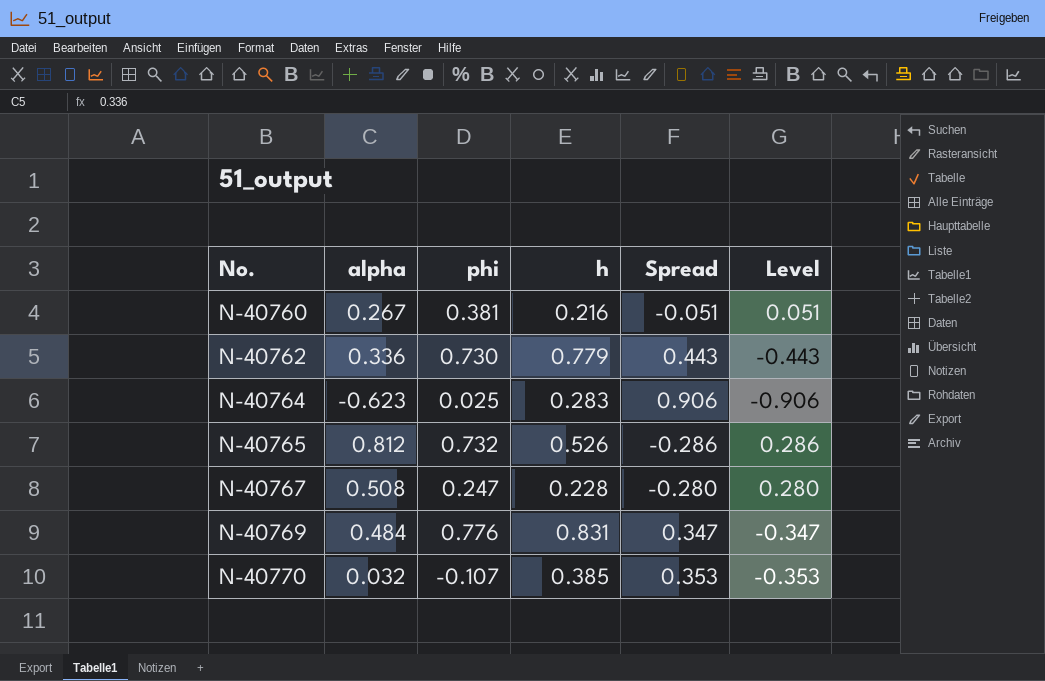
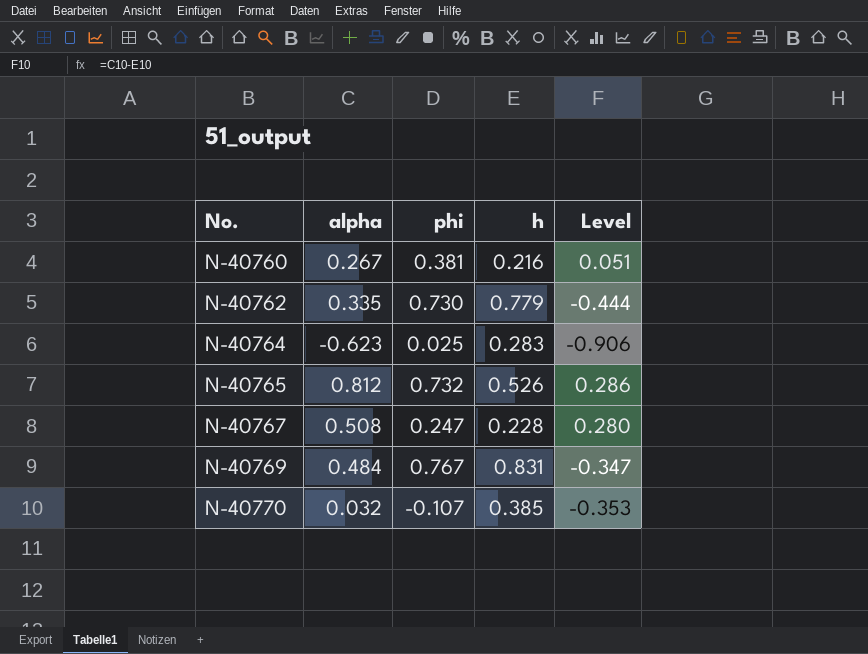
column Spread | formula: [h] - [alpha] -> none
N-40762 | alpha: 0.336 -> 0.335
N-40762 | Level: -0.443 -> -0.444
N-40769 | phi: 0.776 -> 0.767

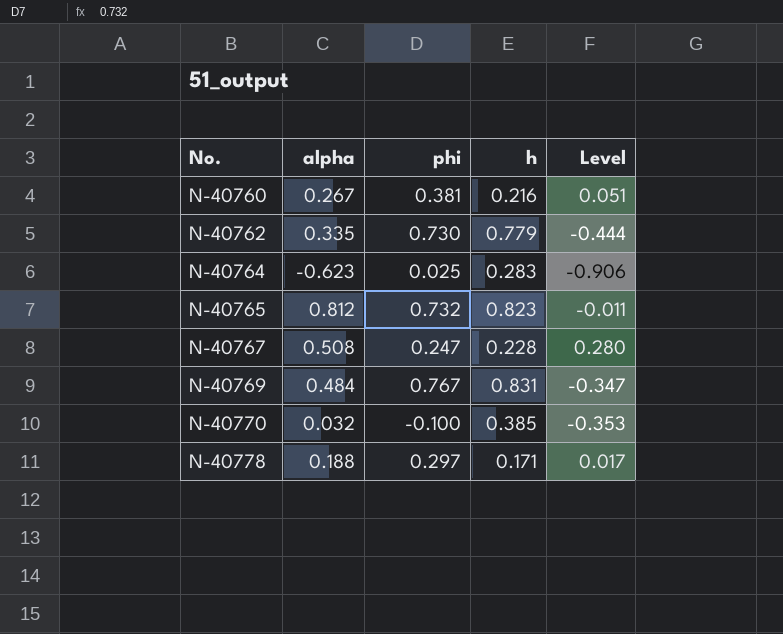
N-40765 | h: 0.526 -> 0.823
N-40765 | Level: 0.286 -> -0.011
N-40770 | phi: -0.107 -> -0.100
row N-40778: none -> 0.188 | 0.297 | 0.171 | 0.017

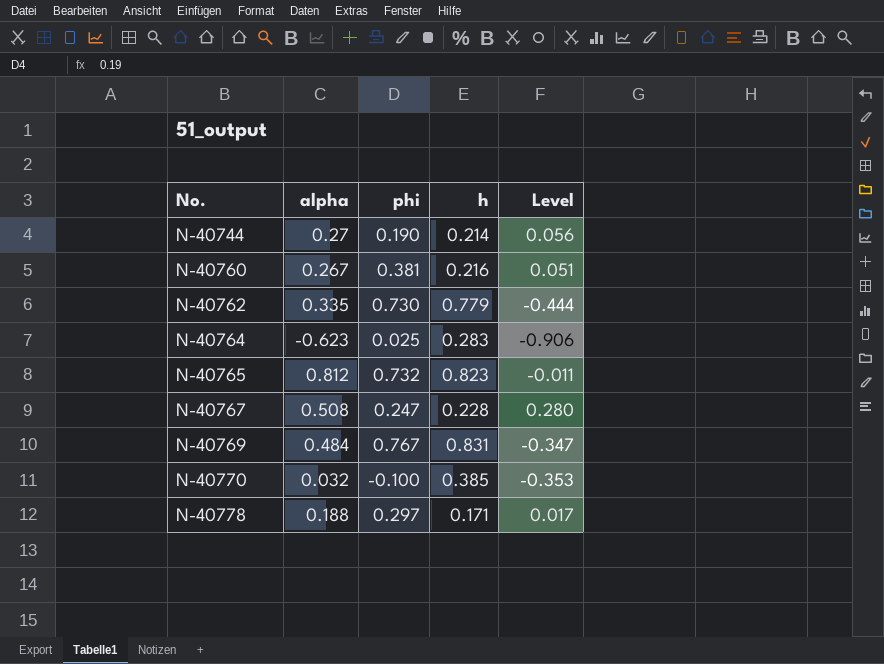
row N-40744: none -> 0.27 | 0.190 | 0.214 | 0.056

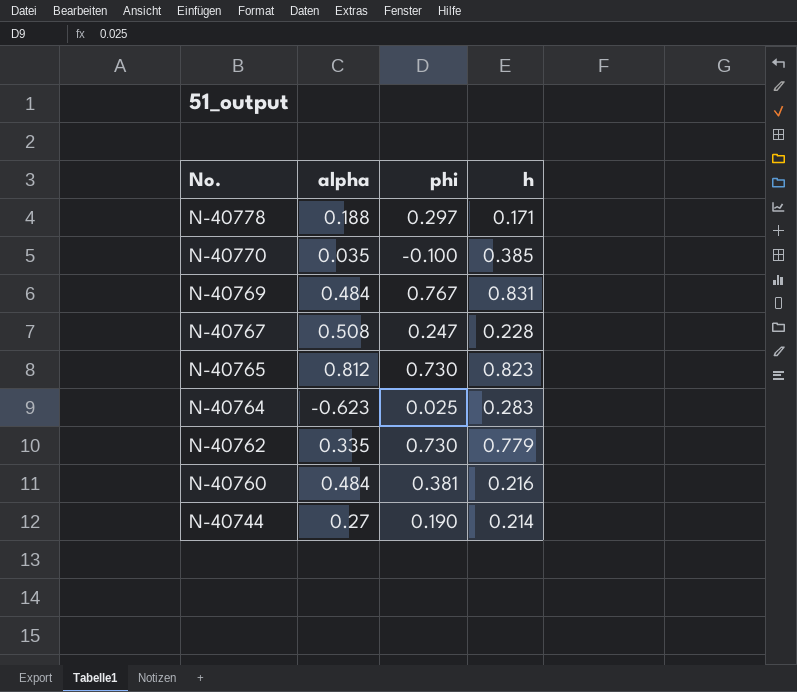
row order: No. ascending -> No. descending
column Level | formula: [alpha] - [h] -> none
N-40770 | alpha: 0.032 -> 0.035
N-40765 | phi: 0.732 -> 0.730
N-40760 | alpha: 0.267 -> 0.484

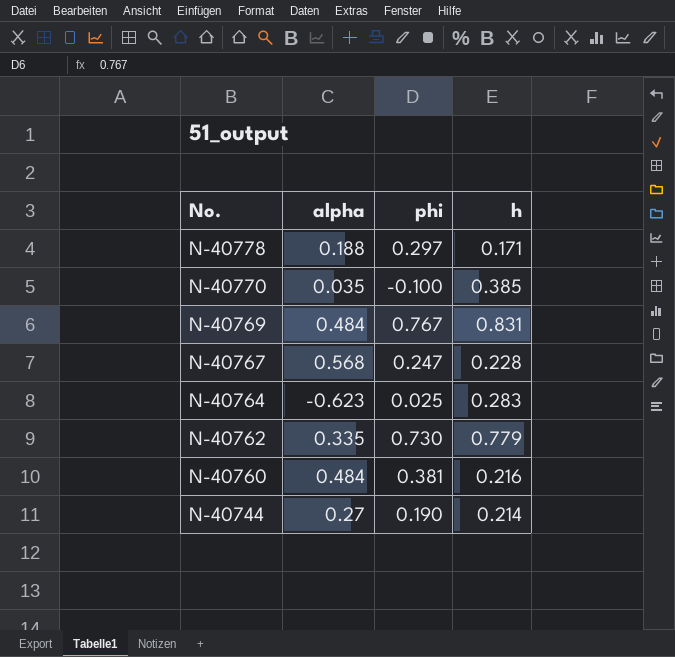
row N-40765: 0.812 | 0.730 | 0.823 -> none
N-40767 | alpha: 0.508 -> 0.568

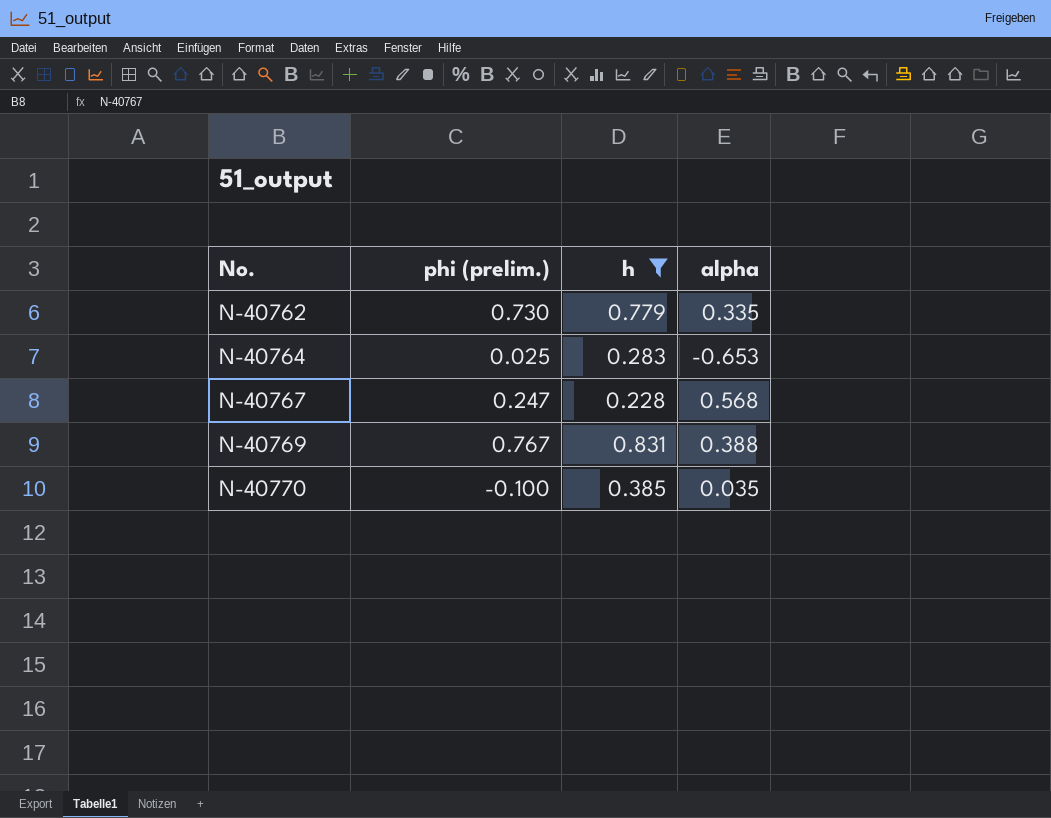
filter: none -> h >= 0.228
row order: No. descending -> No. ascending
column name: phi -> phi (prelim.)
column alpha | position: 2 -> 4
N-40764 | alpha: -0.623 -> -0.653
N-40769 | alpha: 0.484 -> 0.388

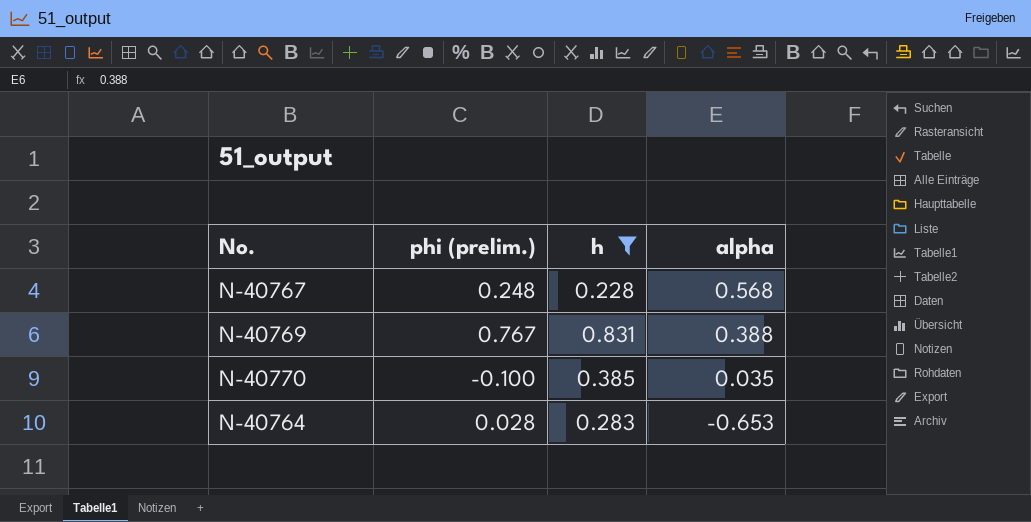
row order: No. ascending -> alpha descending
row N-40762: 0.730 | 0.779 | 0.335 -> none
N-40767 | phi (prelim.): 0.247 -> 0.248
N-40764 | phi (prelim.): 0.025 -> 0.028

